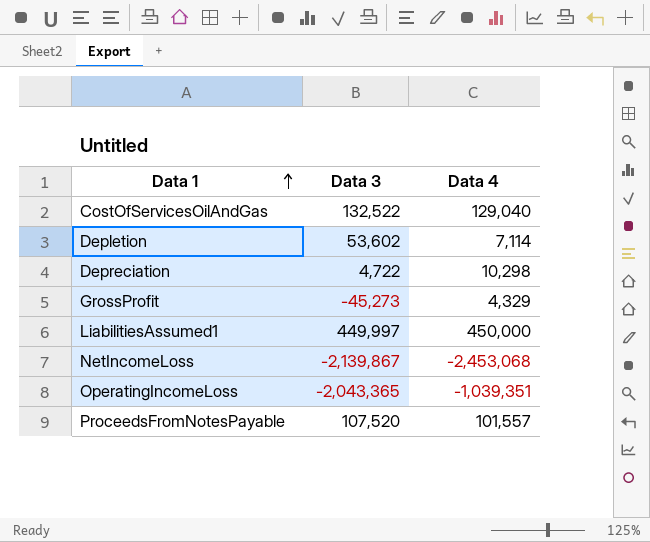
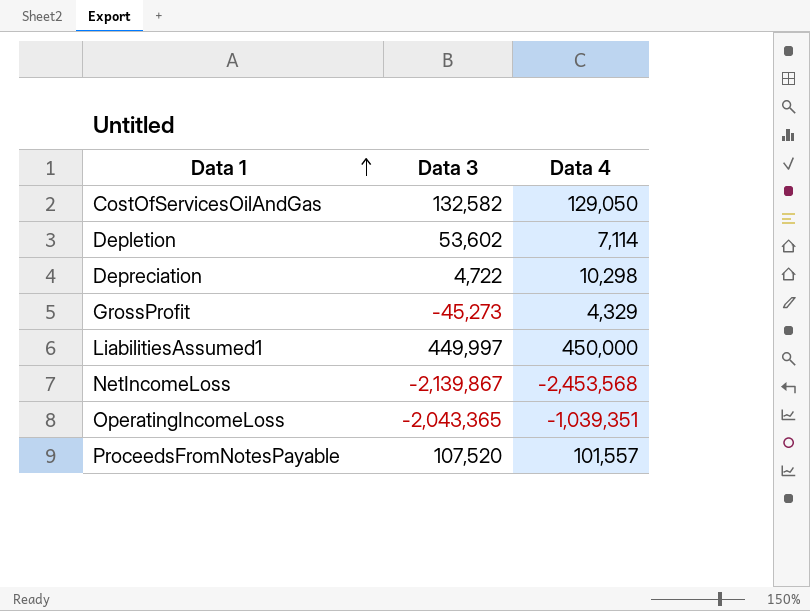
CostOfServicesOilAndGas | Data 3: 132,522 -> 132,582
CostOfServicesOilAndGas | Data 4: 129,040 -> 129,050
NetIncomeLoss | Data 4: -2,453,068 -> -2,453,568

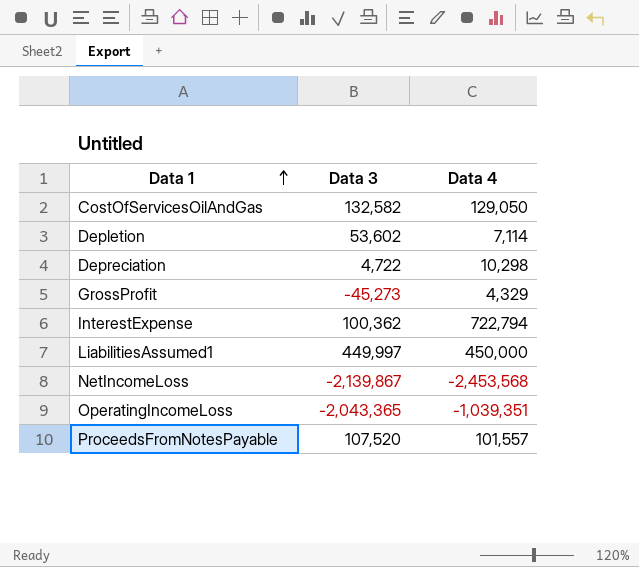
row InterestExpense: none -> 100,362 | 722,794

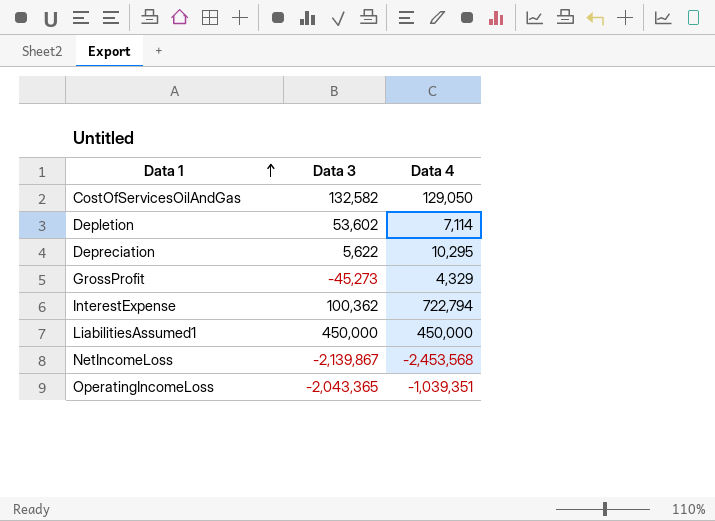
row ProceedsFromNotesPayable: 107,520 | 101,557 -> none
Depreciation | Data 3: 4,722 -> 5,622
Depreciation | Data 4: 10,298 -> 10,295
LiabilitiesAssumed1 | Data 3: 449,997 -> 450,000

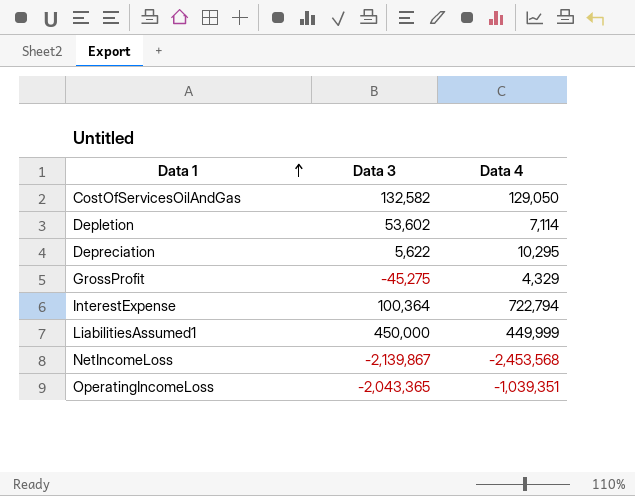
GrossProfit | Data 3: -45,273 -> -45,275
InterestExpense | Data 3: 100,362 -> 100,364
LiabilitiesAssumed1 | Data 4: 450,000 -> 449,999

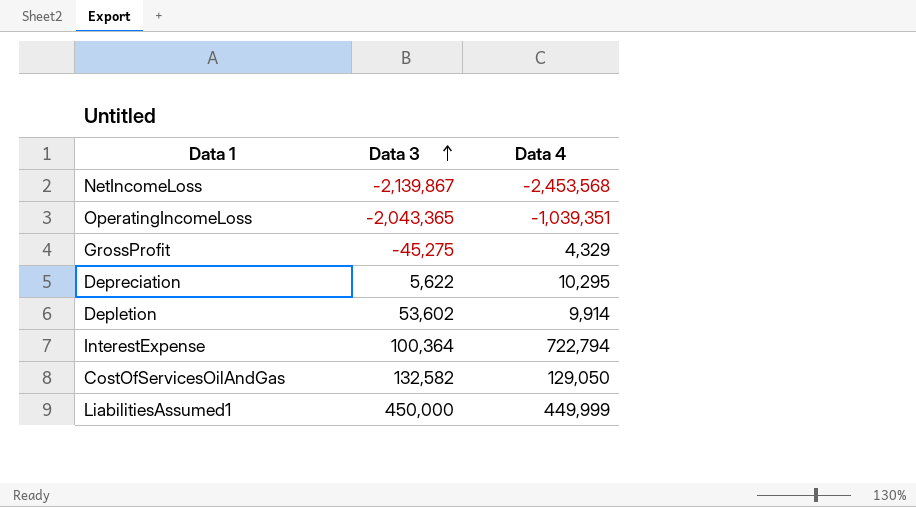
row order: Data 1 ascending -> Data 3 ascending
Depletion | Data 4: 7,114 -> 9,914

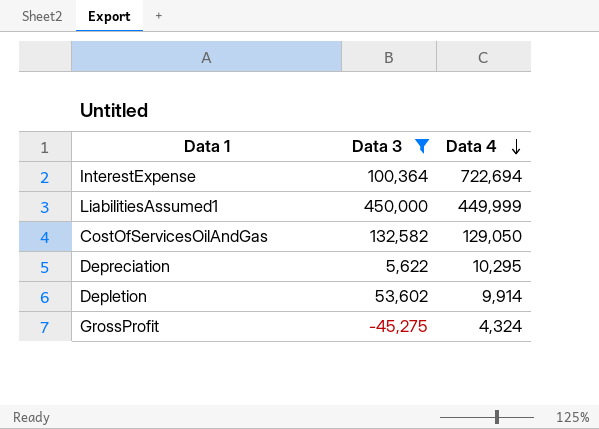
filter: none -> Data 3 >= -45,275
row order: Data 3 ascending -> Data 4 descending
InterestExpense | Data 4: 722,794 -> 722,694
GrossProfit | Data 4: 4,329 -> 4,324

